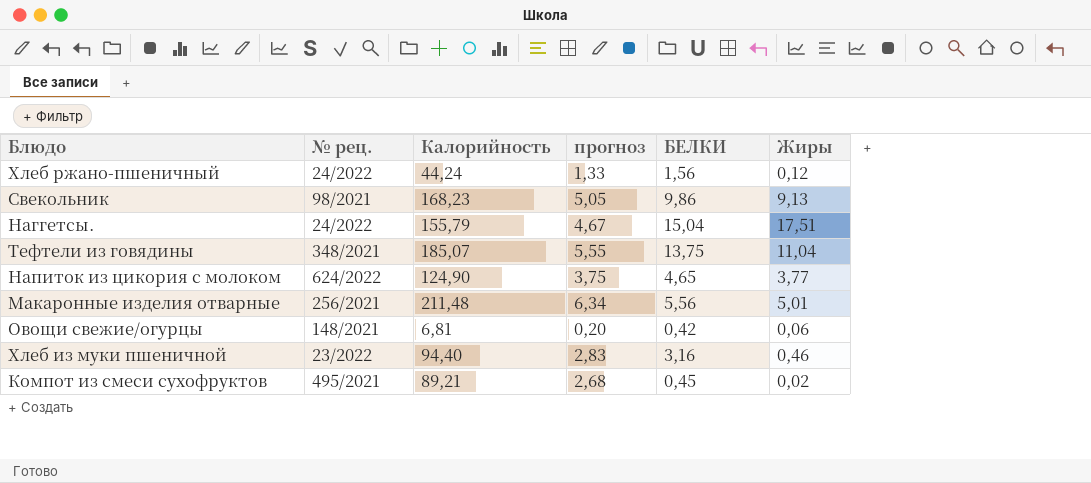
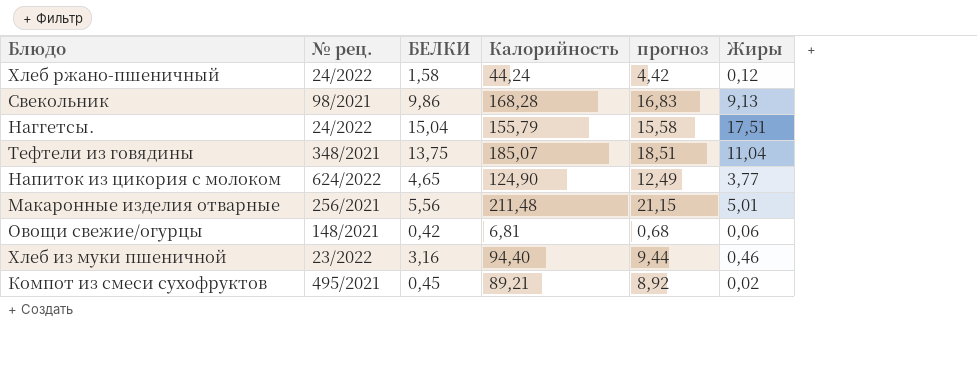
column БЕЛКИ | position: 5 -> 3
column прогноз | formula: [Калорийность] * 0,03 -> [Калорийность] * 0,1
Хлеб ржано-пшеничный | БЕЛКИ: 1,56 -> 1,58
Свекольник | Калорийность: 168,23 -> 168,28

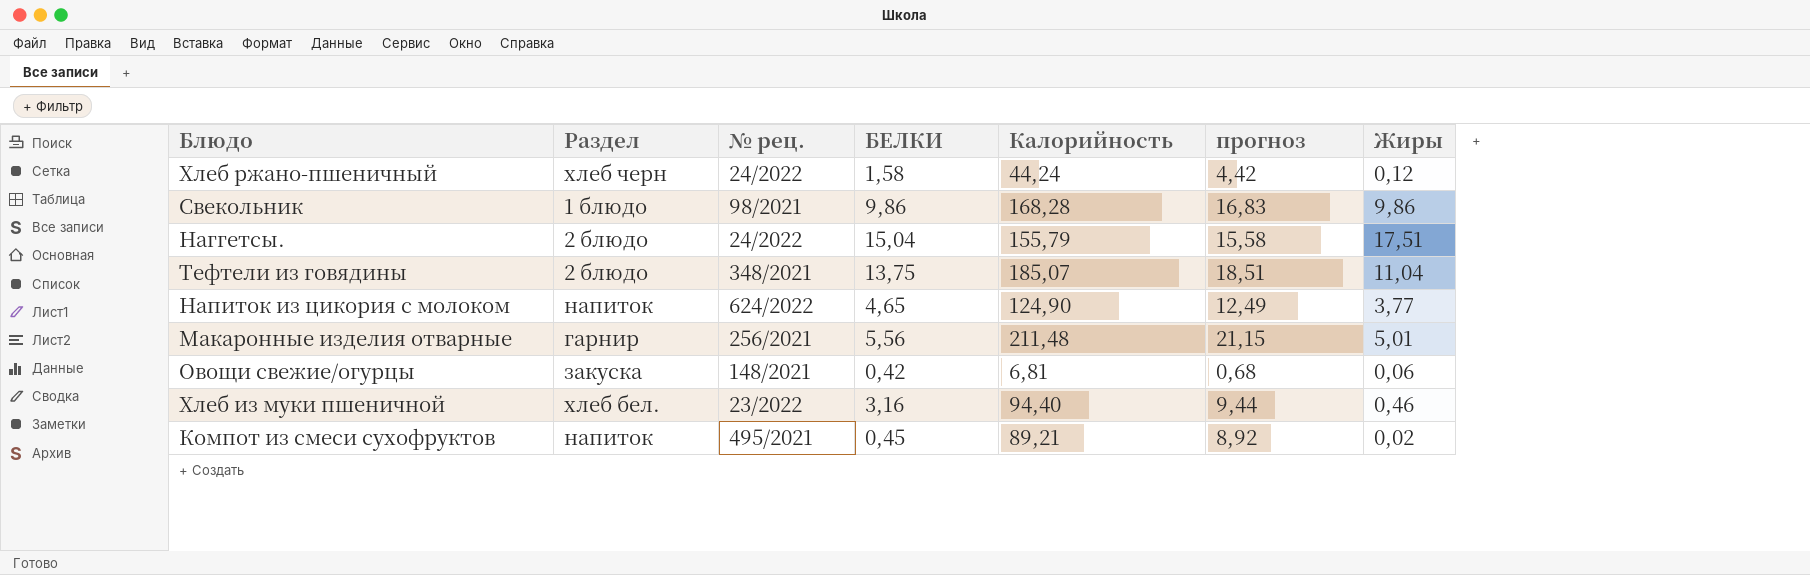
column Раздел | position: none -> 2
Свекольник | Жиры: 9,13 -> 9,86

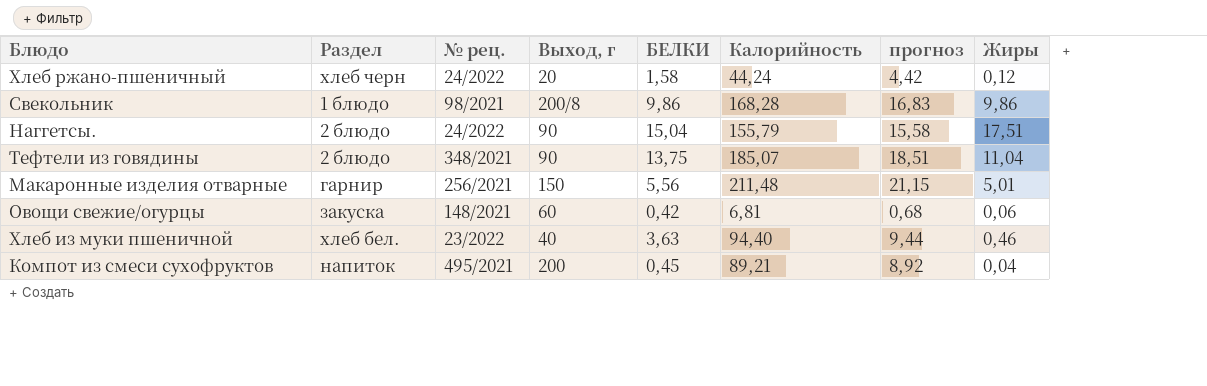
column Выход, г | position: none -> 4
row Напиток из цикория с молоком: напиток | 624/2022 | 4,65 | 124,90 | 12,49 | 3,77 -> none
Хлеб из муки пшеничной | БЕЛКИ: 3,16 -> 3,63
Компот из смеси сухофруктов | Жиры: 0,02 -> 0,04

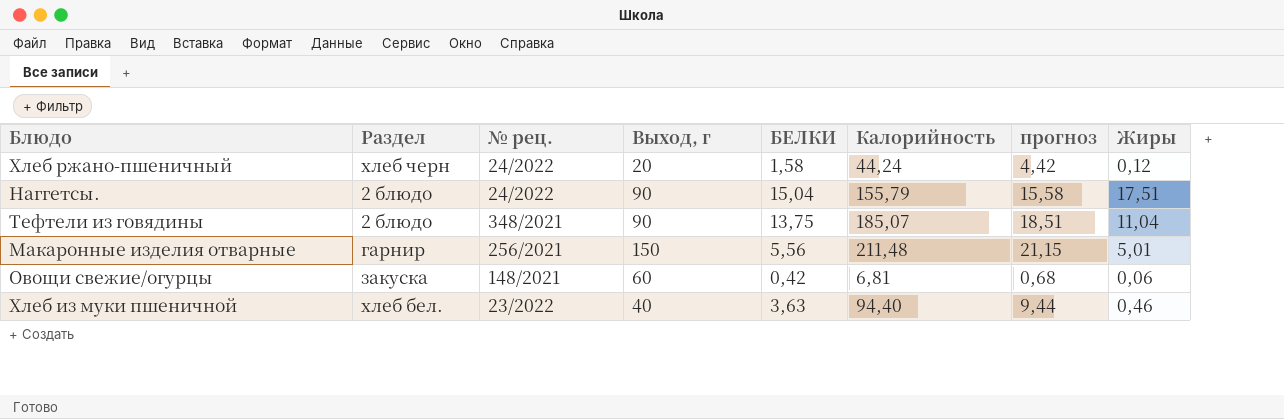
row Свекольник: 1 блюдо | 98/2021 | 200/8 | 9,86 | 168,28 | 16,83 | 9,86 -> none
row Компот из смеси сухофруктов: напиток | 495/2021 | 200 | 0,45 | 89,21 | 8,92 | 0,04 -> none

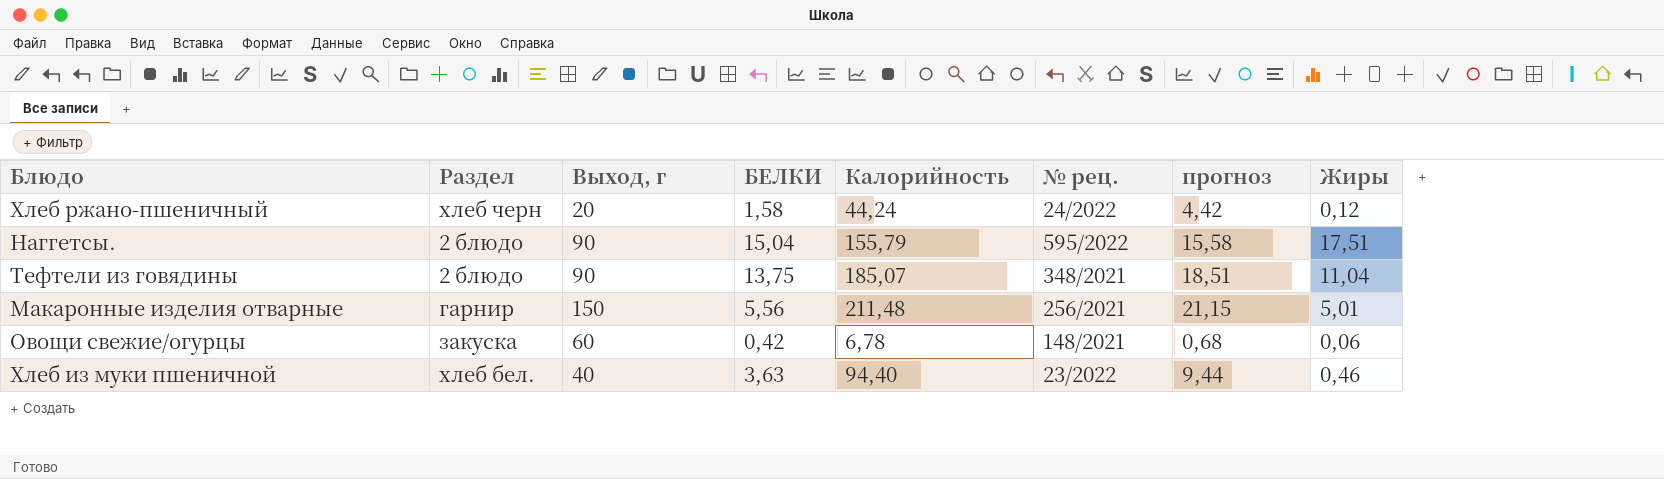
column № рец. | position: 3 -> 6
Наггетсы. | № рец.: 24/2022 -> 595/2022
Овощи свежие/огурцы | Калорийность: 6,81 -> 6,78

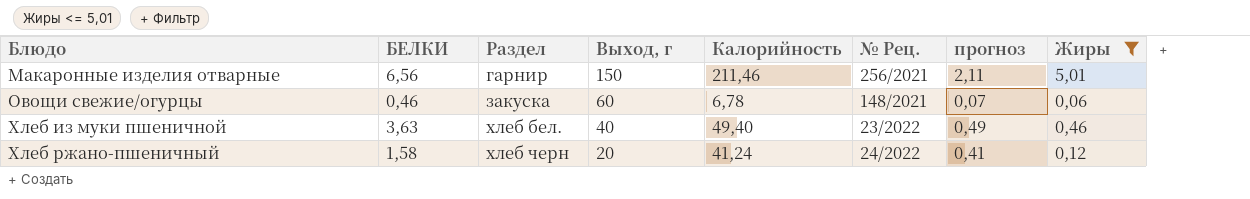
filter: none -> Жиры <= 5,01
row order: none -> Блюдо ascending
column БЕЛКИ | position: 4 -> 2
column name: № рец. -> № Рец.
column прогноз | formula: [Калорийность] * 0,1 -> [Калорийность] * 0,01
Макаронные изделия отварные | БЕЛКИ: 5,56 -> 6,56
Макаронные изделия отварные | Калорийность: 211,48 -> 211,46
Овощи свежие/огурцы | БЕЛКИ: 0,42 -> 0,46
Хлеб из муки пшеничной | Калорийность: 94,40 -> 49,40
Хлеб ржано-пшеничный | Калорийность: 44,24 -> 41,24

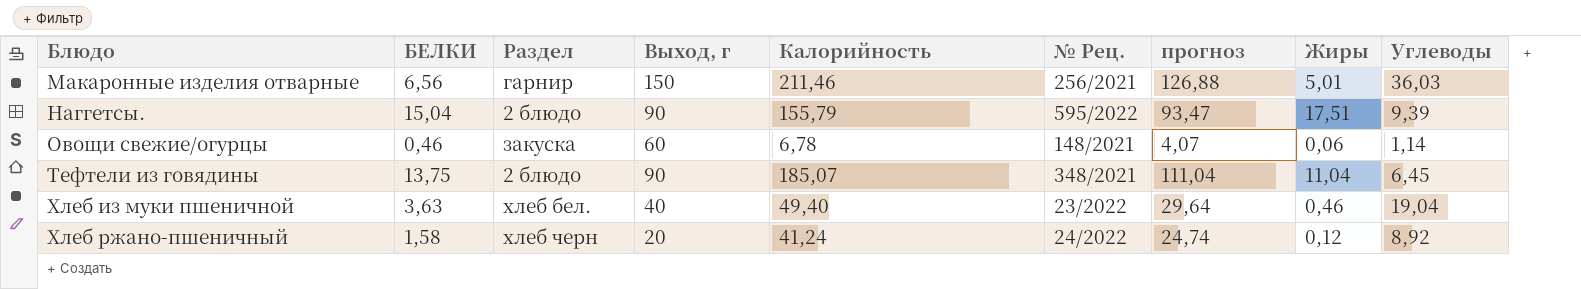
filter: Жиры <= 5,01 -> none
column прогноз | formula: [Калорийность] * 0,01 -> [Калорийность] * 0,6
column Углеводы | position: none -> 9

